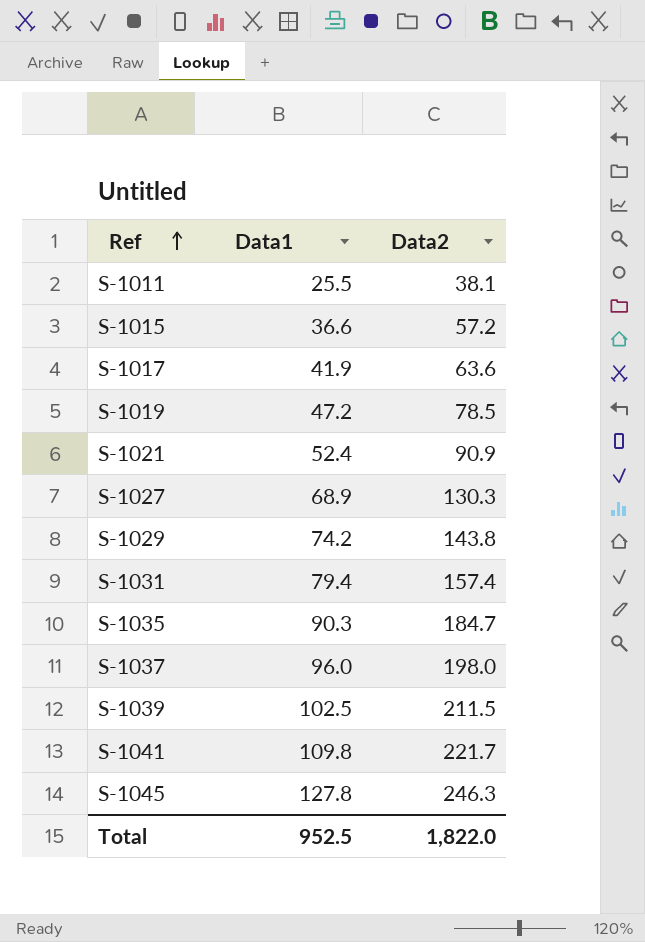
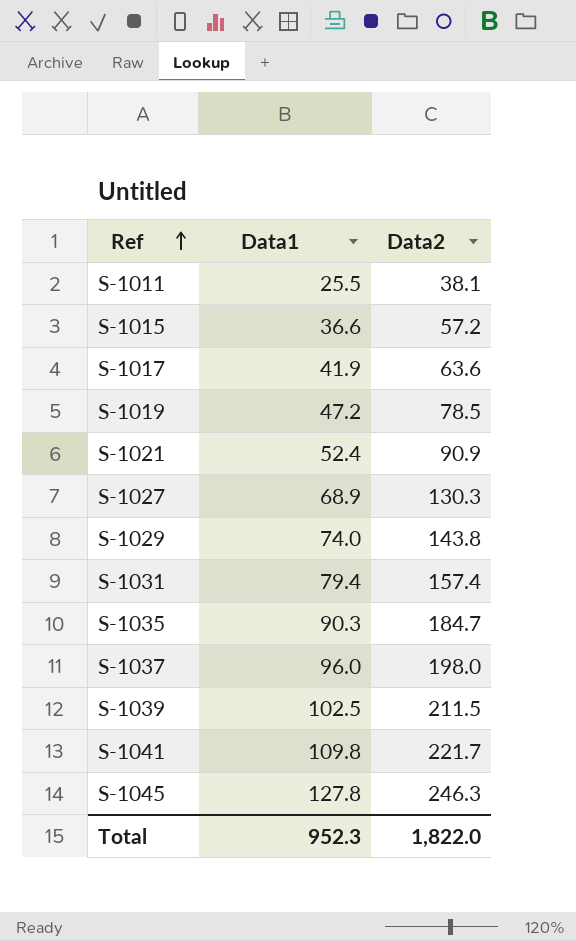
S-1029 | Data1: 74.2 -> 74.0
Total | Data1: 952.5 -> 952.3

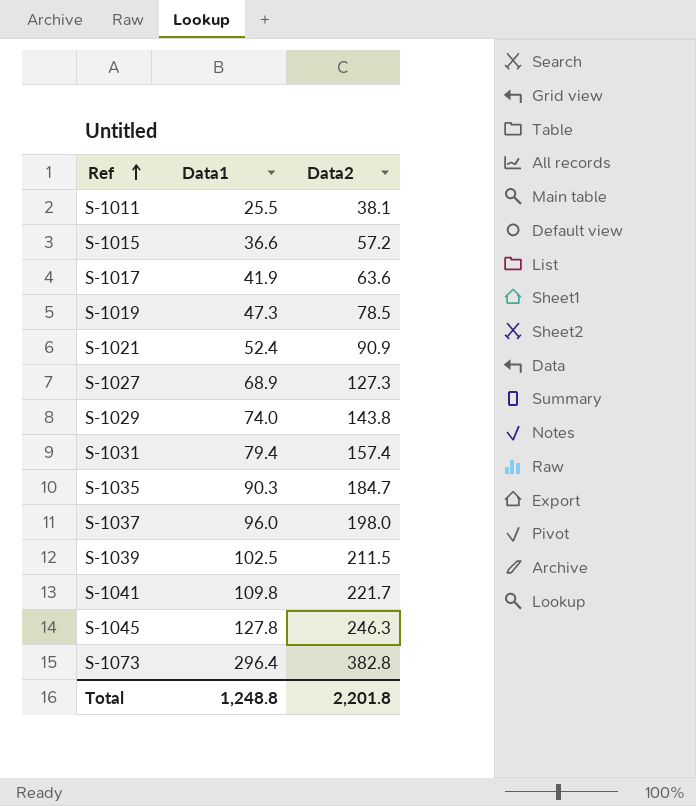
S-1019 | Data1: 47.2 -> 47.3
S-1027 | Data2: 130.3 -> 127.3
row S-1073: none -> 296.4 | 382.8
Total | Data1: 952.3 -> 1,248.8
Total | Data2: 1,822.0 -> 2,201.8

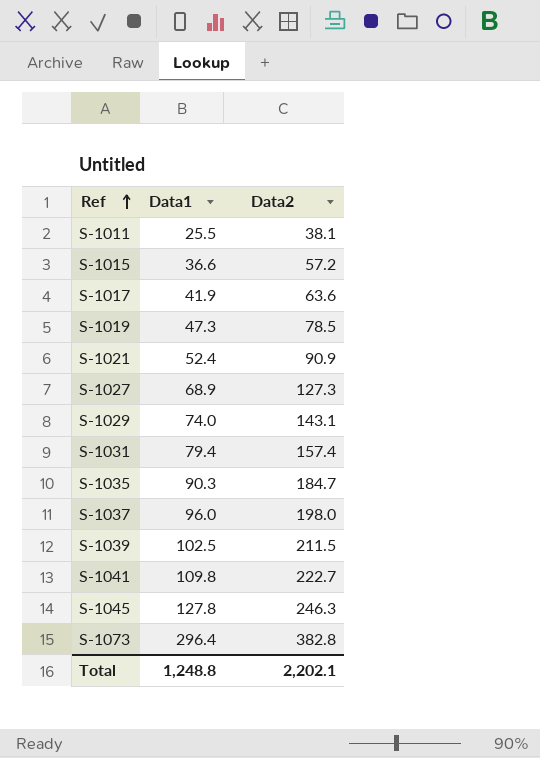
S-1029 | Data2: 143.8 -> 143.1
S-1041 | Data2: 221.7 -> 222.7
Total | Data2: 2,201.8 -> 2,202.1

